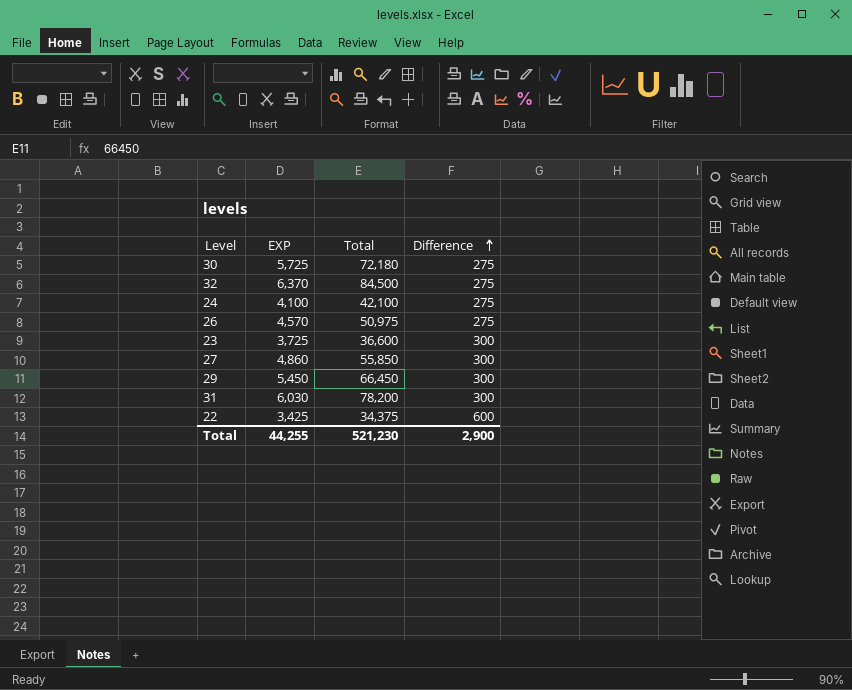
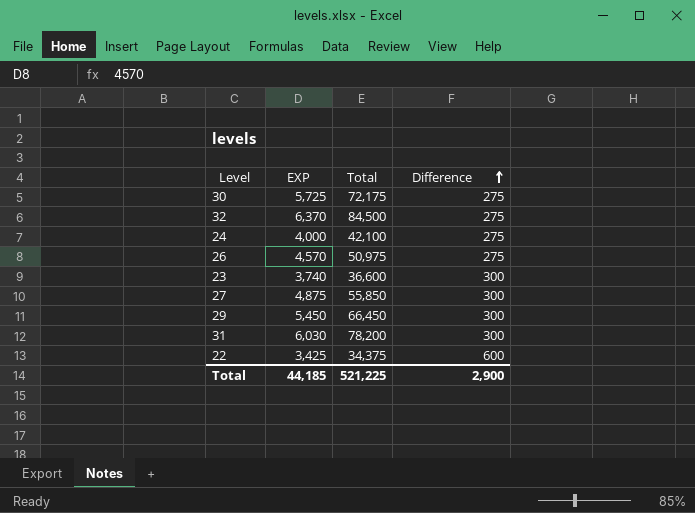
30 | Total: 72,180 -> 72,175
24 | EXP: 4,100 -> 4,000
23 | EXP: 3,725 -> 3,740
27 | EXP: 4,860 -> 4,875
Total | EXP: 44,255 -> 44,185
Total | Total: 521,230 -> 521,225

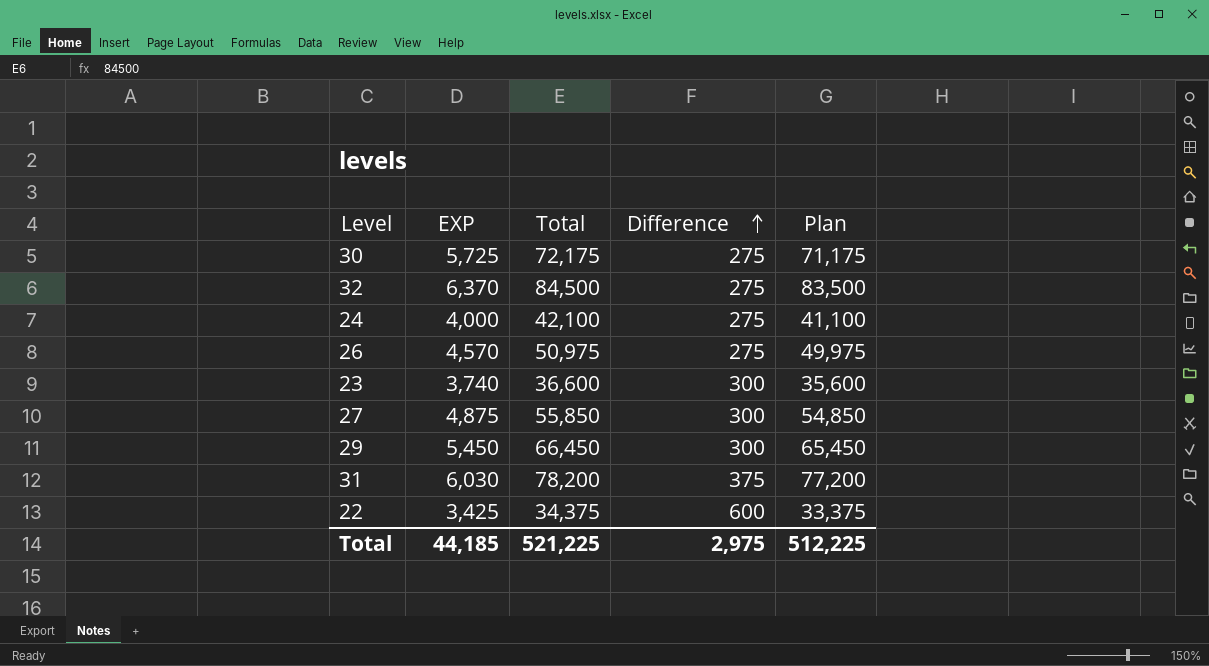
column Plan | formula: none -> [Total] - 1000
31 | Difference: 300 -> 375
Total | Difference: 2,900 -> 2,975

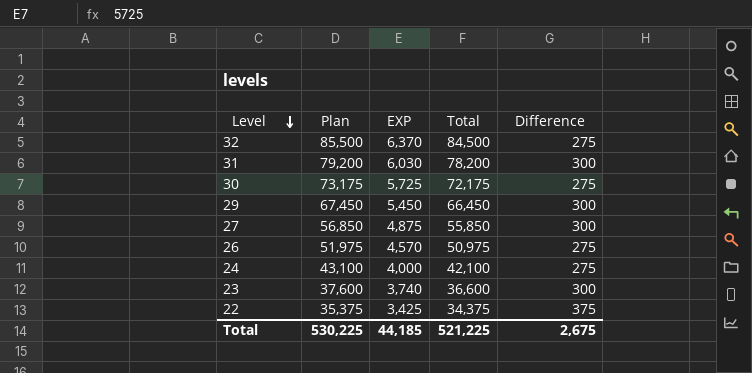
row order: Difference ascending -> Level descending
column Plan | formula: [Total] - 1000 -> [Total] + 1000
column Plan | position: 5 -> 2
31 | Difference: 375 -> 300
22 | Difference: 600 -> 375
Total | Plan: 512,225 -> 530,225
Total | Difference: 2,975 -> 2,675

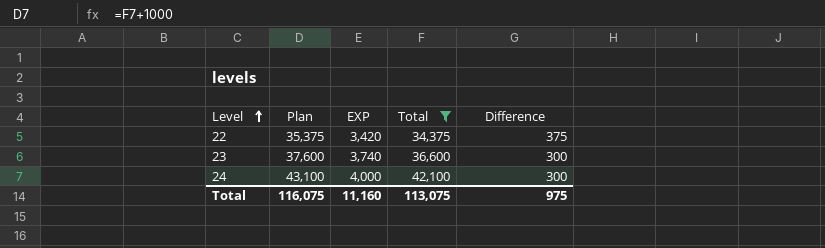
filter: none -> Total <= 42,100
row order: Level descending -> Level ascending
22 | EXP: 3,425 -> 3,420
24 | Difference: 275 -> 300
Total | Plan: 530,225 -> 116,075
Total | EXP: 44,185 -> 11,160
Total | Total: 521,225 -> 113,075
Total | Difference: 2,675 -> 975

